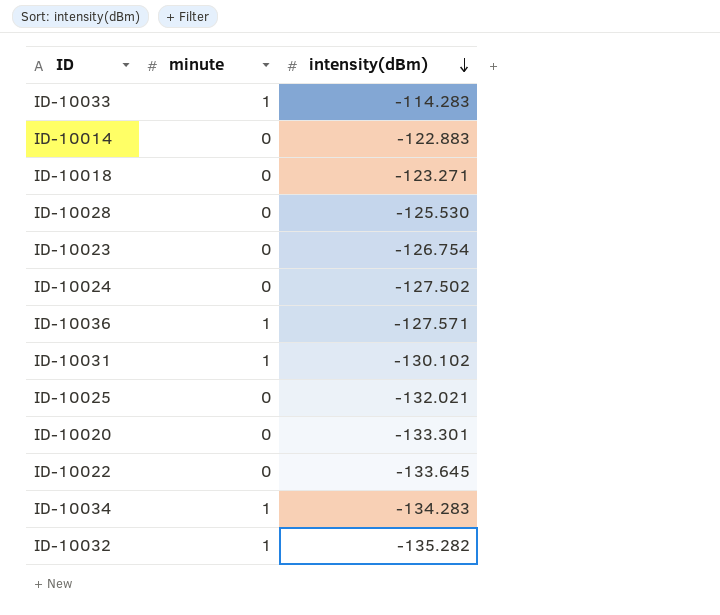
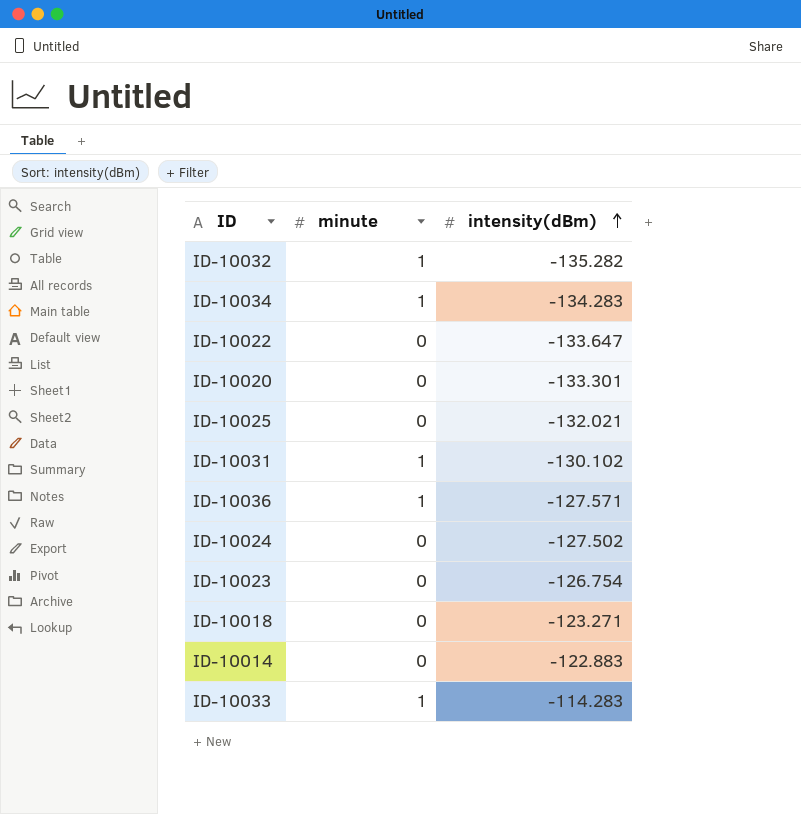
row order: intensity(dBm) descending -> intensity(dBm) ascending
row ID-10028: 0 | -125.530 -> none
ID-10022 | intensity(dBm): -133.645 -> -133.647

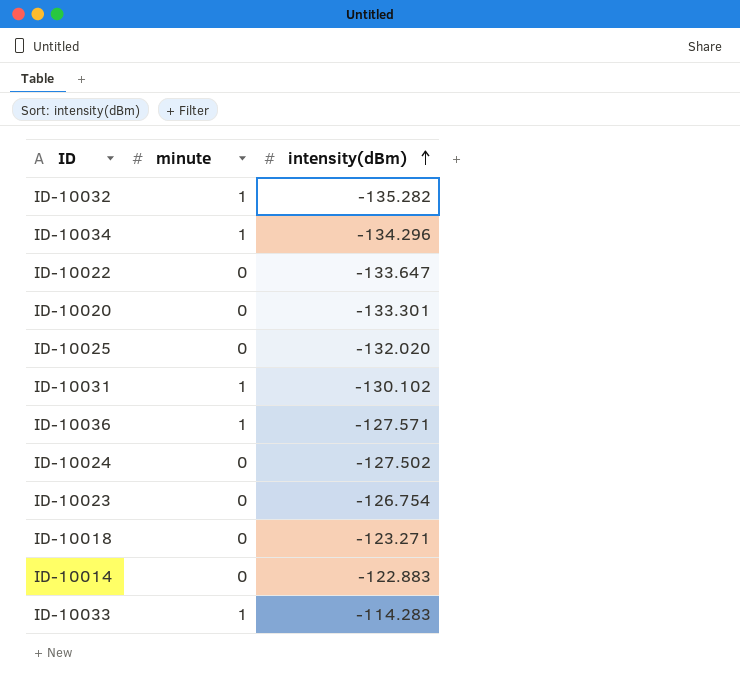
ID-10034 | intensity(dBm): -134.283 -> -134.296
ID-10025 | intensity(dBm): -132.021 -> -132.020

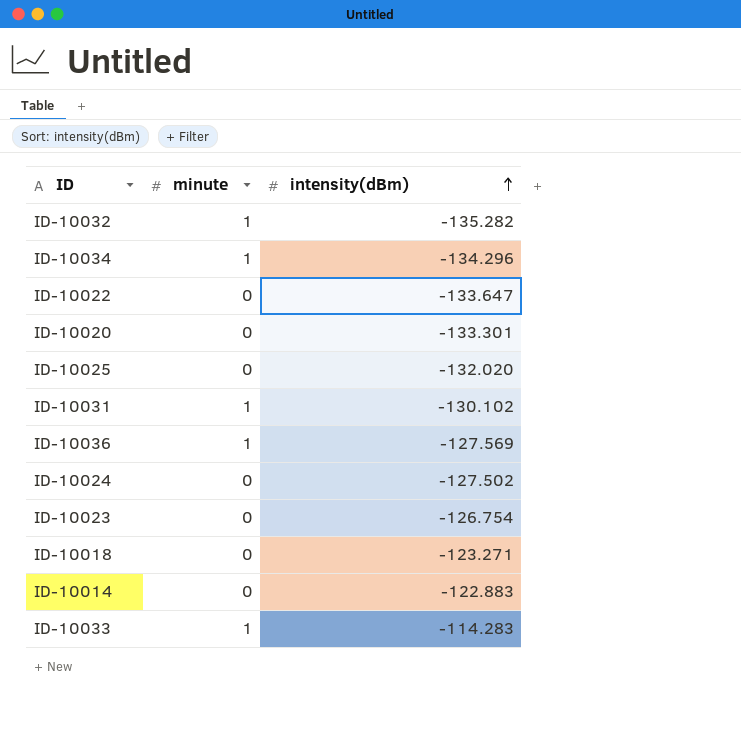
ID-10036 | intensity(dBm): -127.571 -> -127.569

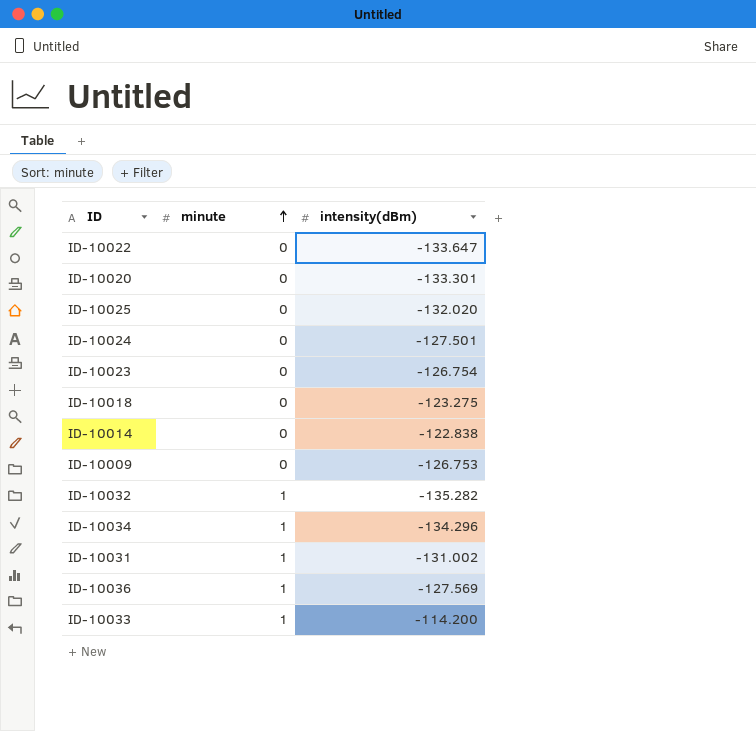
row order: intensity(dBm) ascending -> minute ascending
ID-10024 | intensity(dBm): -127.502 -> -127.501
ID-10018 | intensity(dBm): -123.271 -> -123.275
ID-10014 | intensity(dBm): -122.883 -> -122.838
row ID-10009: none -> 0 | -126.753
ID-10031 | intensity(dBm): -130.102 -> -131.002
ID-10033 | intensity(dBm): -114.283 -> -114.200

